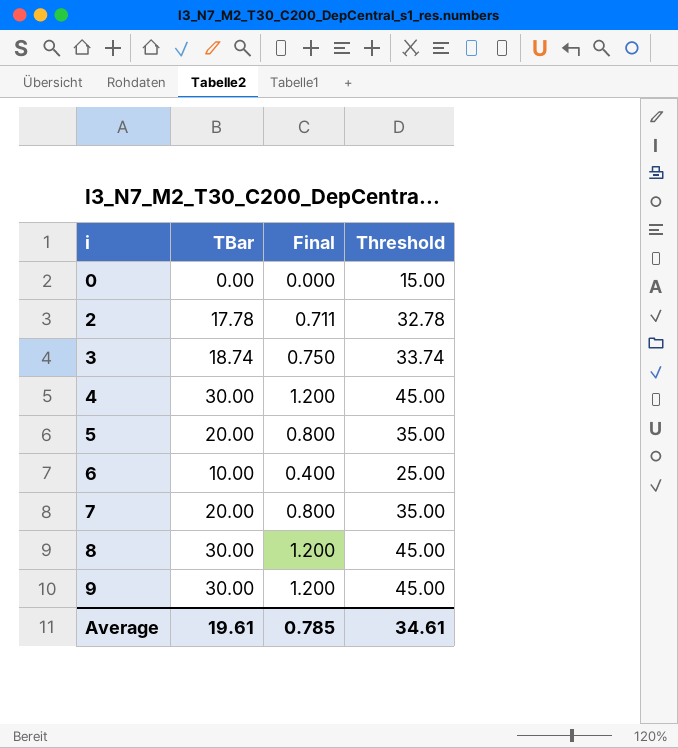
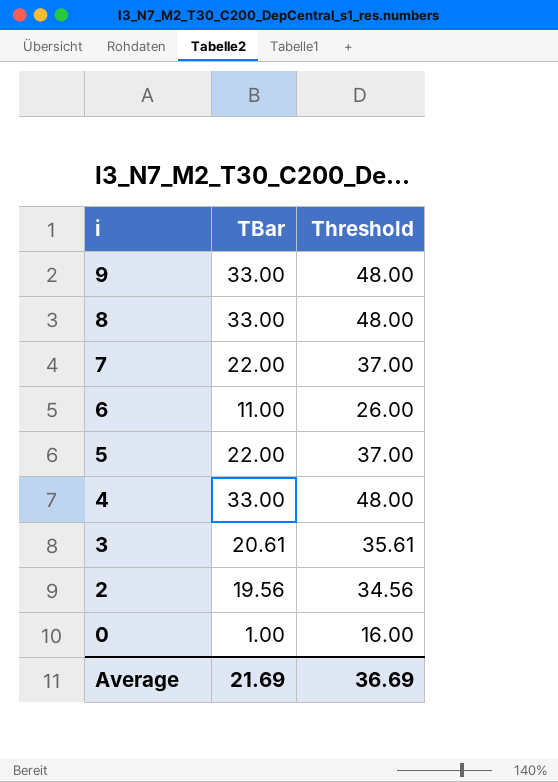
row order: i ascending -> i descending
column Final | formula: [TBar] * 0.04 -> none
9 | TBar: 30.00 -> 33.00
9 | Threshold: 45.00 -> 48.00
8 | TBar: 30.00 -> 33.00
8 | Threshold: 45.00 -> 48.00
7 | TBar: 20.00 -> 22.00
7 | Threshold: 35.00 -> 37.00
6 | TBar: 10.00 -> 11.00
6 | Threshold: 25.00 -> 26.00
5 | TBar: 20.00 -> 22.00
5 | Threshold: 35.00 -> 37.00
4 | TBar: 30.00 -> 33.00
4 | Threshold: 45.00 -> 48.00
3 | TBar: 18.74 -> 20.61
3 | Threshold: 33.74 -> 35.61
2 | TBar: 17.78 -> 19.56
2 | Threshold: 32.78 -> 34.56
0 | TBar: 0.00 -> 1.00
0 | Threshold: 15.00 -> 16.00
Average | TBar: 19.61 -> 21.69
Average | Threshold: 34.61 -> 36.69

